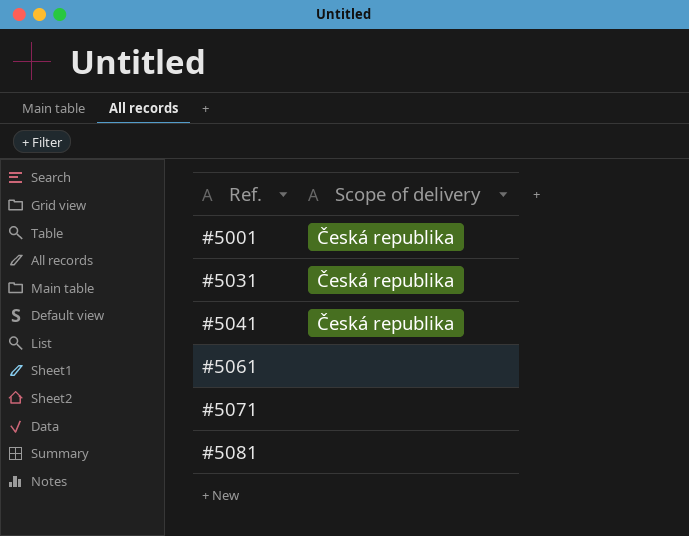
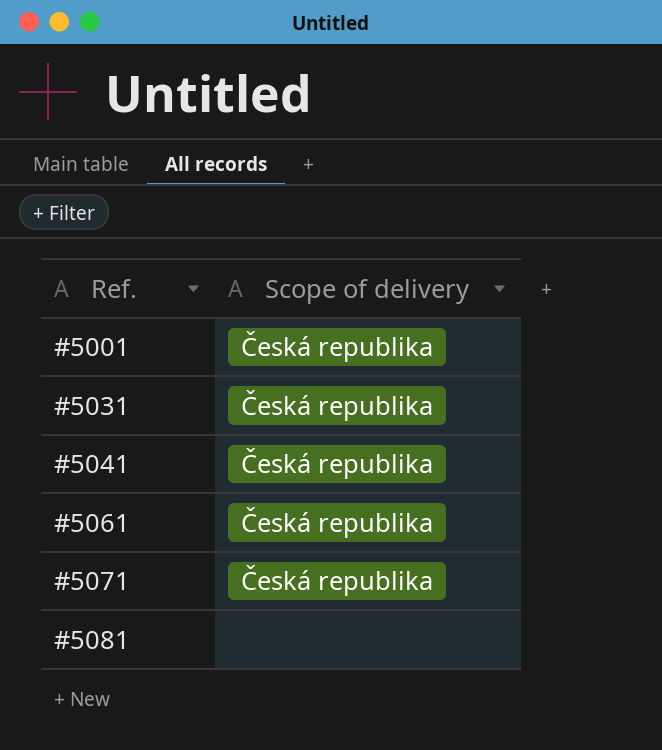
#5061 | Scope of delivery: none -> Česká republika
#5071 | Scope of delivery: none -> Česká republika

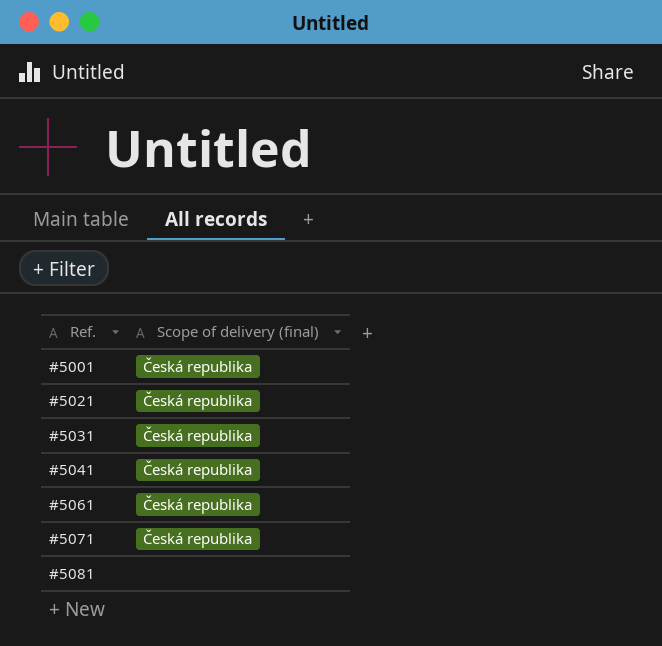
column name: Scope of delivery -> Scope of delivery (final)
row #5021: none -> Česká republika

